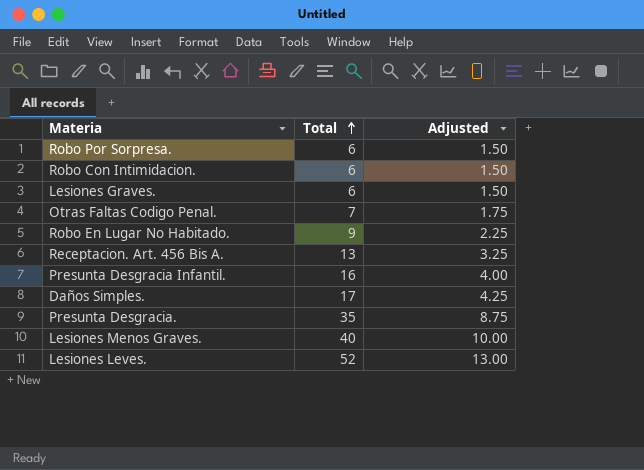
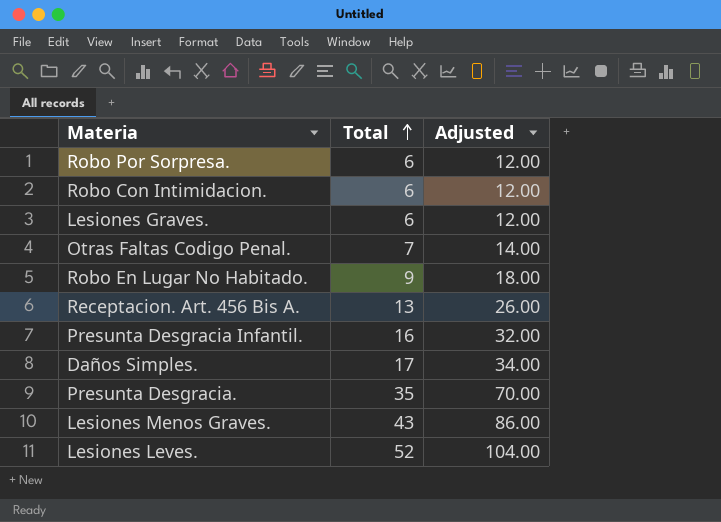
column Adjusted | formula: [Total] * 0.25 -> [Total] * 2
Lesiones Menos Graves. | Total: 40 -> 43

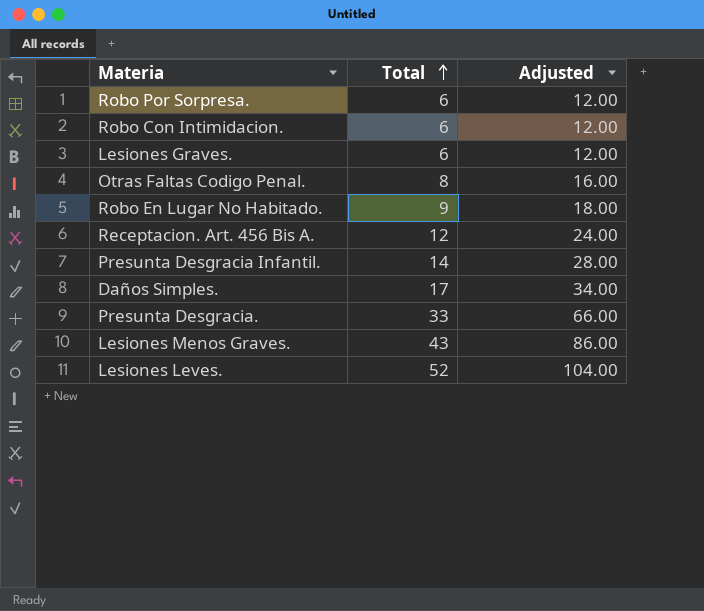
Otras Faltas Codigo Penal. | Total: 7 -> 8
Otras Faltas Codigo Penal. | Adjusted: 14.00 -> 16.00
Receptacion. Art. 456 Bis A. | Total: 13 -> 12
Receptacion. Art. 456 Bis A. | Adjusted: 26.00 -> 24.00
Presunta Desgracia Infantil. | Total: 16 -> 14
Presunta Desgracia Infantil. | Adjusted: 32.00 -> 28.00
Presunta Desgracia. | Total: 35 -> 33
Presunta Desgracia. | Adjusted: 70.00 -> 66.00

